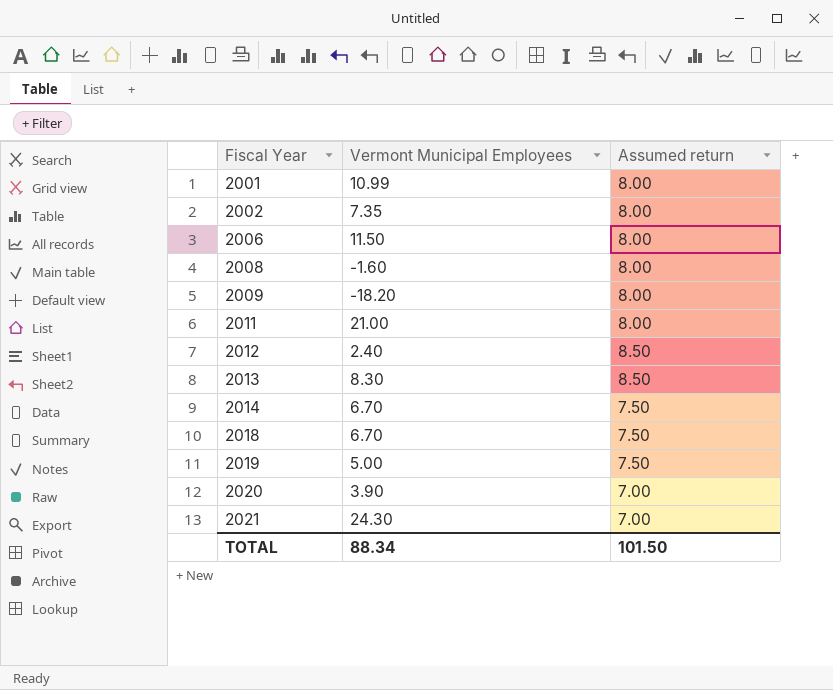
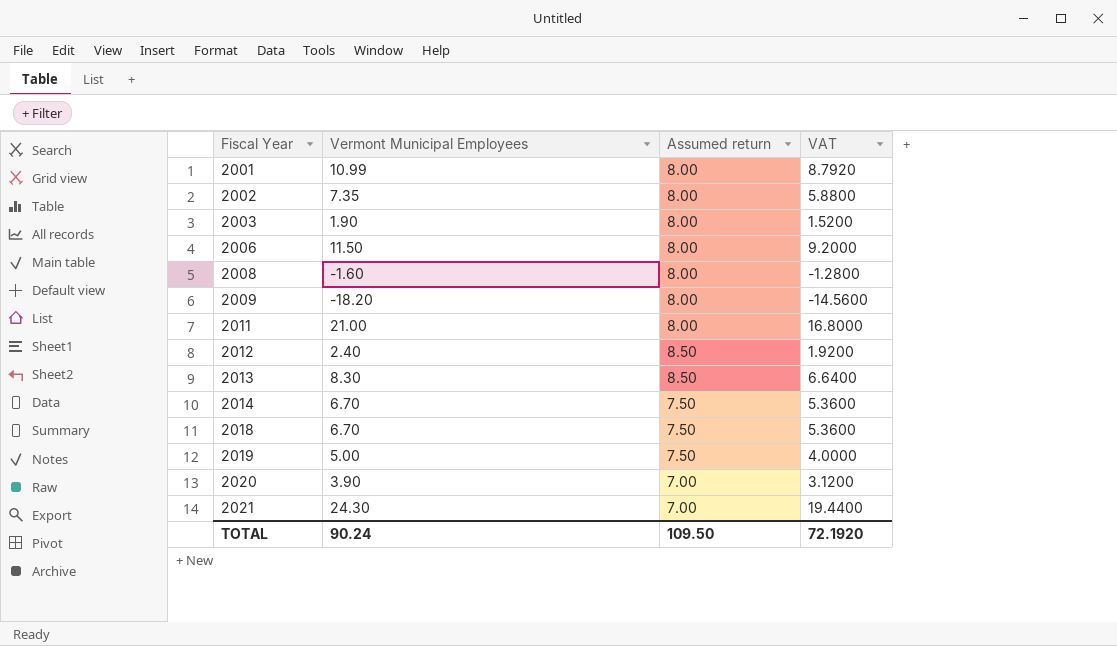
column VAT | formula: none -> [Vermont Municipal Employees] * 0.8
row 2003: none -> 1.90 | 8.00 | 1.5200
TOTAL | Vermont Municipal Employees: 88.34 -> 90.24
TOTAL | Assumed return: 101.50 -> 109.50

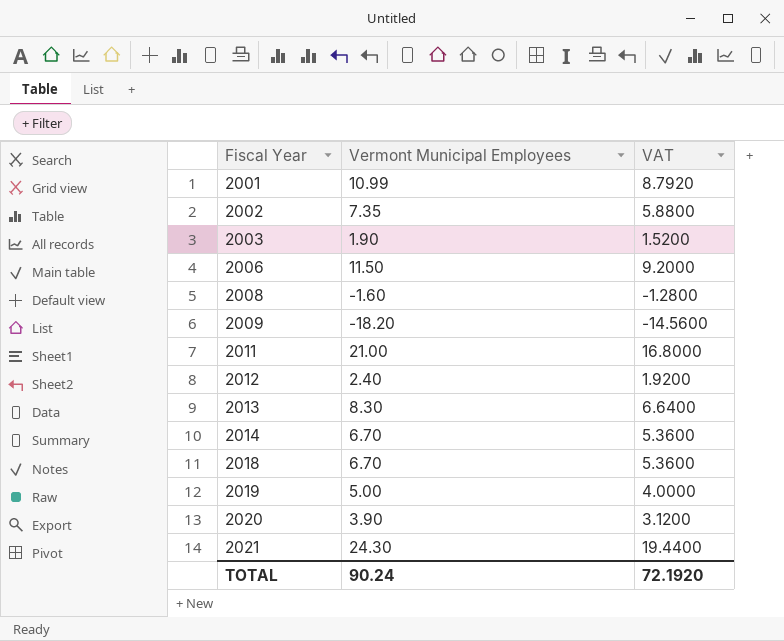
column Assumed return | position: 3 -> none

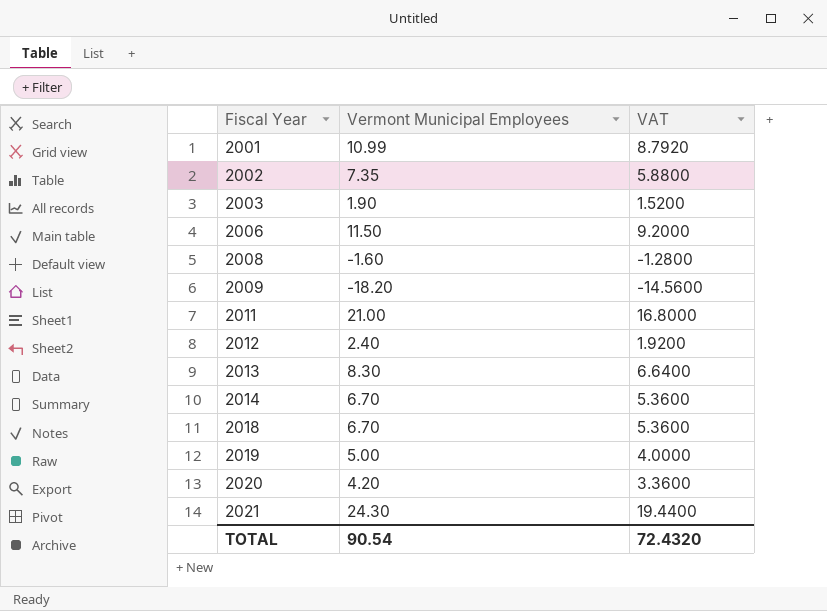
2020 | Vermont Municipal Employees: 3.90 -> 4.20
2020 | VAT: 3.1200 -> 3.3600
TOTAL | Vermont Municipal Employees: 90.24 -> 90.54
TOTAL | VAT: 72.1920 -> 72.4320

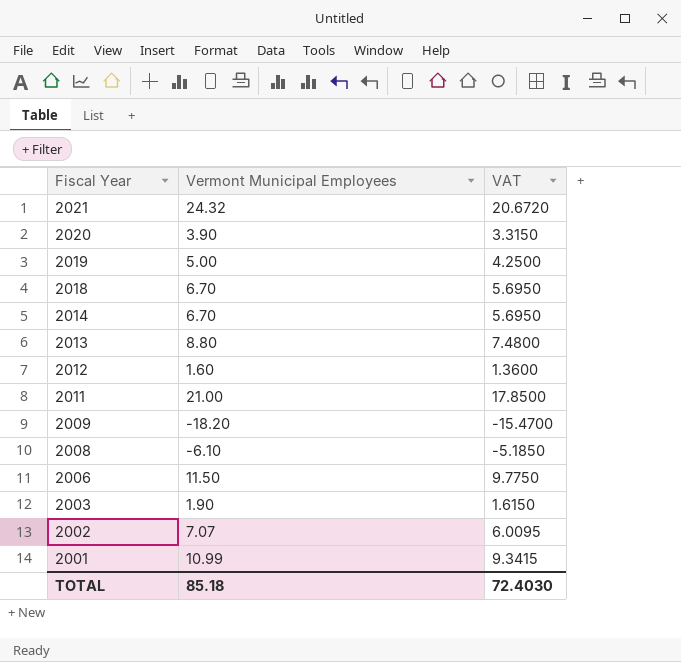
row order: Fiscal Year ascending -> Fiscal Year descending
column VAT | formula: [Vermont Municipal Employees] * 0.8 -> [Vermont Municipal Employees] * 0.85
2021 | Vermont Municipal Employees: 24.30 -> 24.32
2020 | Vermont Municipal Employees: 4.20 -> 3.90
2013 | Vermont Municipal Employees: 8.30 -> 8.80
2012 | Vermont Municipal Employees: 2.40 -> 1.60
2008 | Vermont Municipal Employees: -1.60 -> -6.10
2002 | Vermont Municipal Employees: 7.35 -> 7.07
TOTAL | Vermont Municipal Employees: 90.54 -> 85.18
TOTAL | VAT: 72.4320 -> 72.4030

